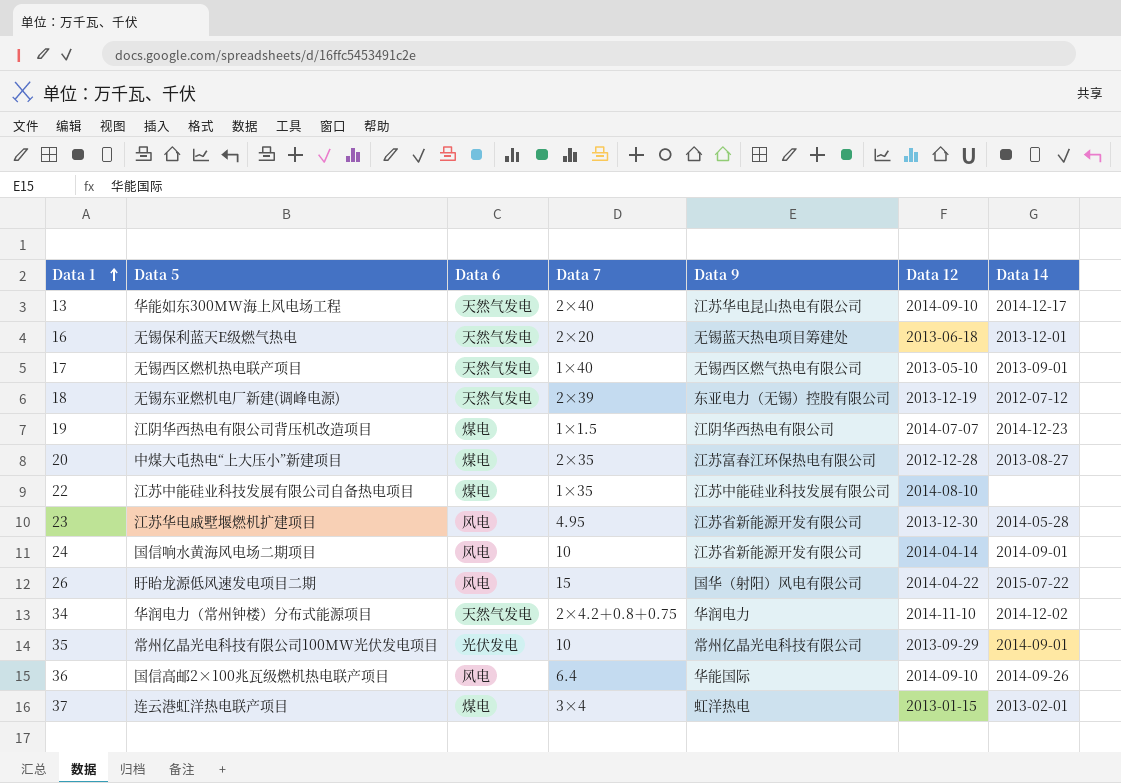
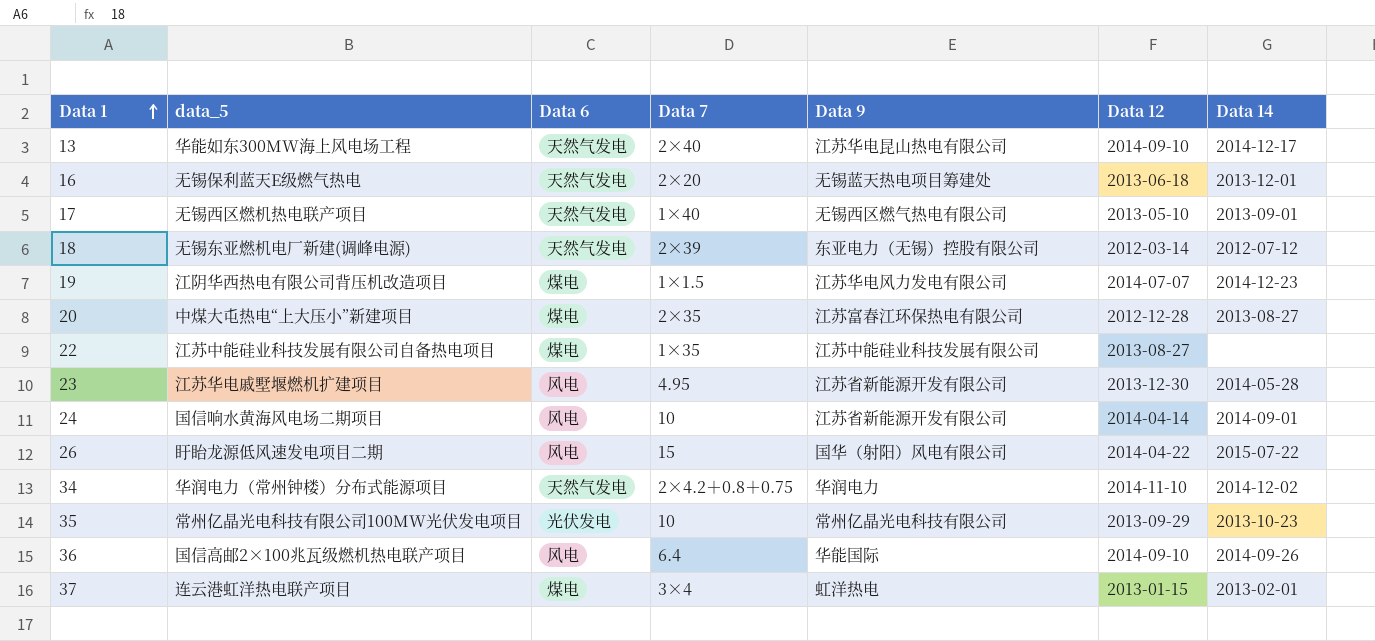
column name: Data 5 -> data_5
18 | Data 12: 2013-12-19 -> 2012-03-14
19 | Data 9: 江阴华西热电有限公司 -> 江苏华电风力发电有限公司
22 | Data 12: 2014-08-10 -> 2013-08-27
35 | Data 14: 2014-09-01 -> 2013-10-23

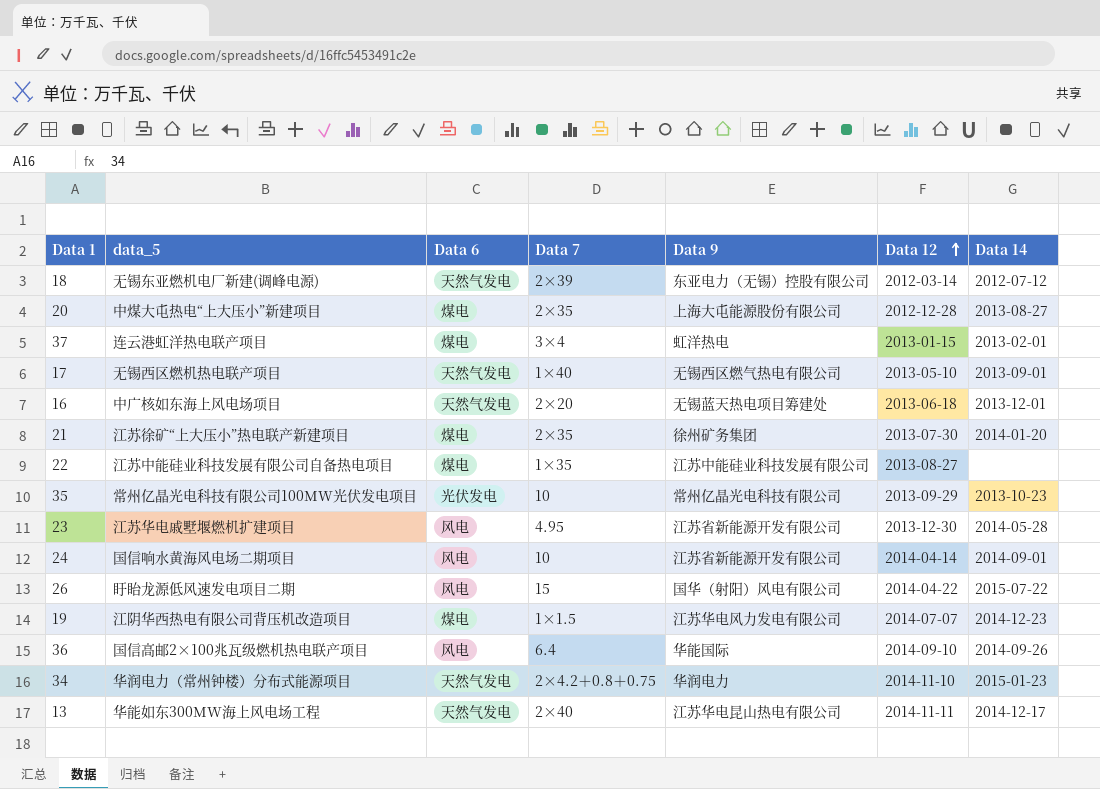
row order: Data 1 ascending -> Data 12 ascending
20 | Data 9: 江苏富春江环保热电有限公司 -> 上海大屯能源股份有限公司
16 | data_5: 无锡保利蓝天E级燃气热电 -> 中广核如东海上风电场项目
row 21: none -> 江苏徐矿“上大压小”热电联产新建项目 | 煤电 | 2×35 | 徐州矿务集团 | 2013-07-30 | 2014-01-20
34 | Data 14: 2014-12-02 -> 2015-01-23
13 | Data 12: 2014-09-10 -> 2014-11-11

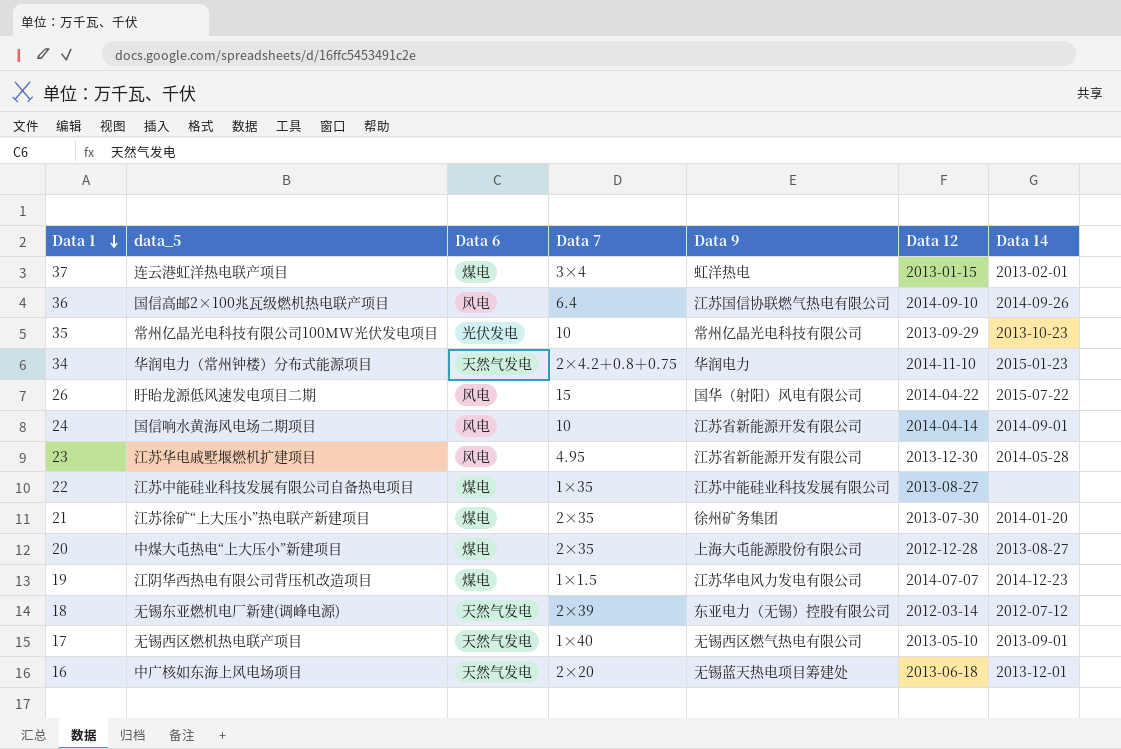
row order: Data 12 ascending -> Data 1 descending
row 13: 华能如东300MW海上风电场工程 | 天然气发电 | 2×40 | 江苏华电昆山热电有限公司 | 2014-11-11 | 2014-12-17 -> none
36 | Data 9: 华能国际 -> 江苏国信协联燃气热电有限公司

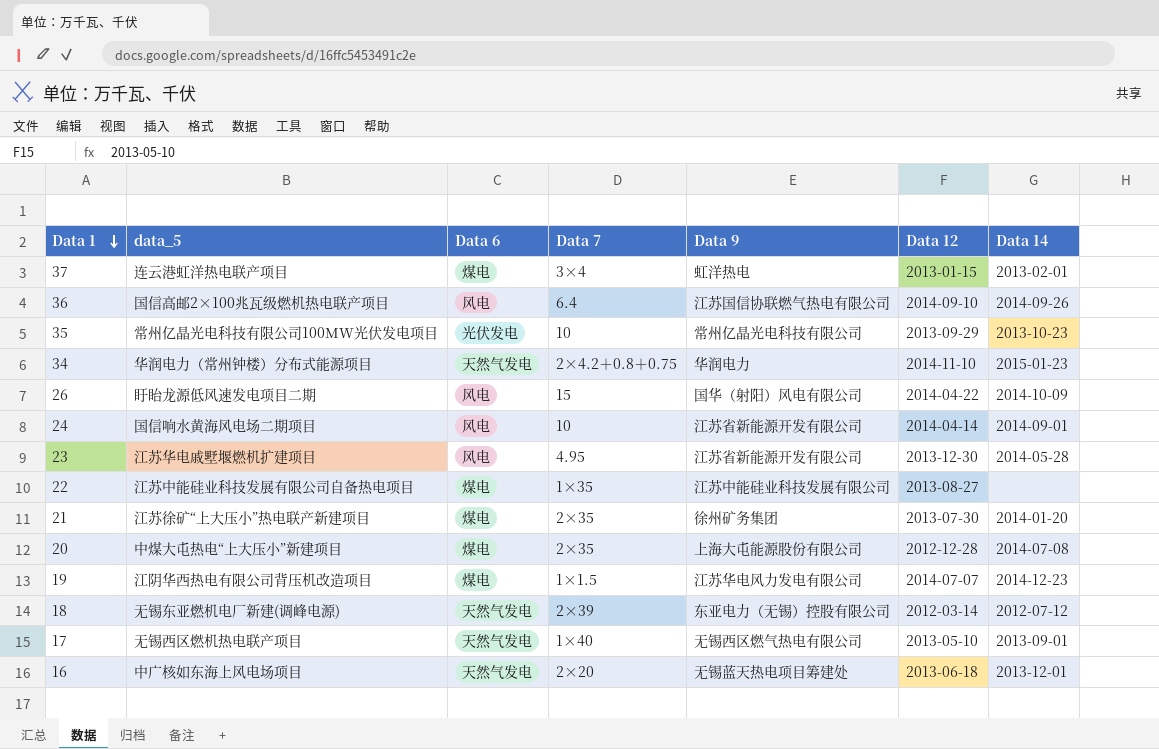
26 | Data 14: 2015-07-22 -> 2014-10-09
20 | Data 14: 2013-08-27 -> 2014-07-08

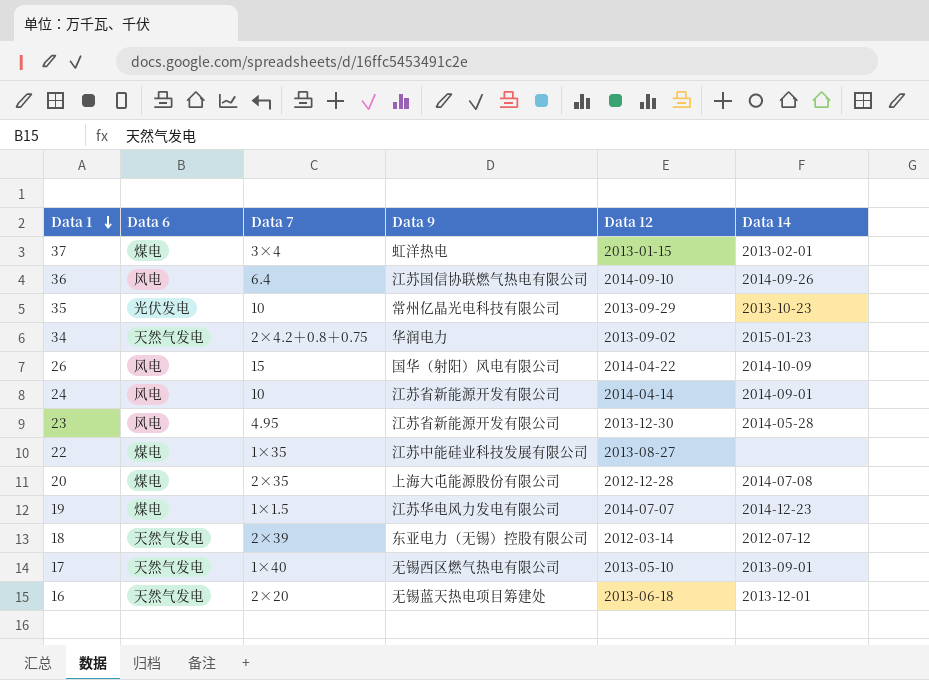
column data_5 | position: 2 -> none
row 21: 江苏徐矿“上大压小”热电联产新建项目 | 煤电 | 2×35 | 徐州矿务集团 | 2013-07-30 | 2014-01-20 -> none
34 | Data 12: 2014-11-10 -> 2013-09-02

